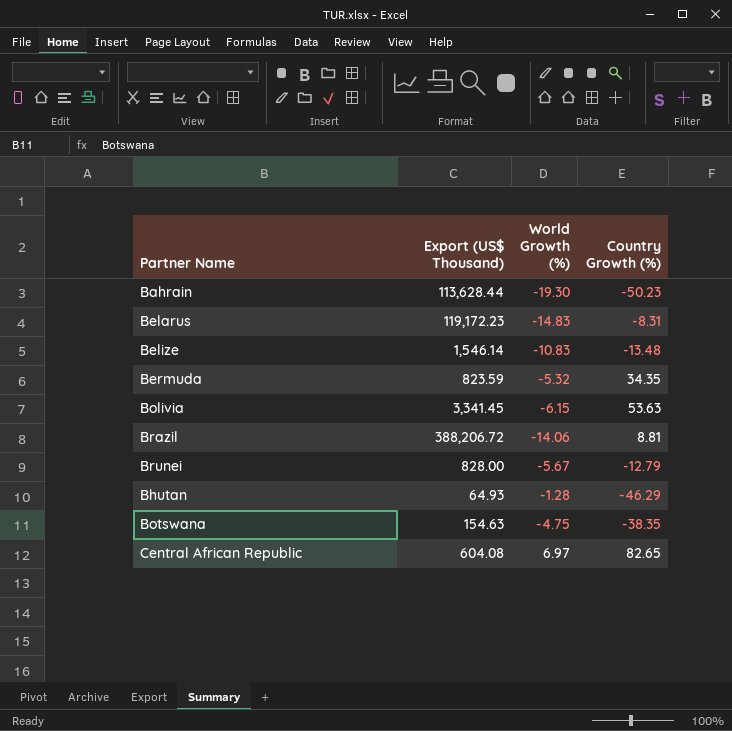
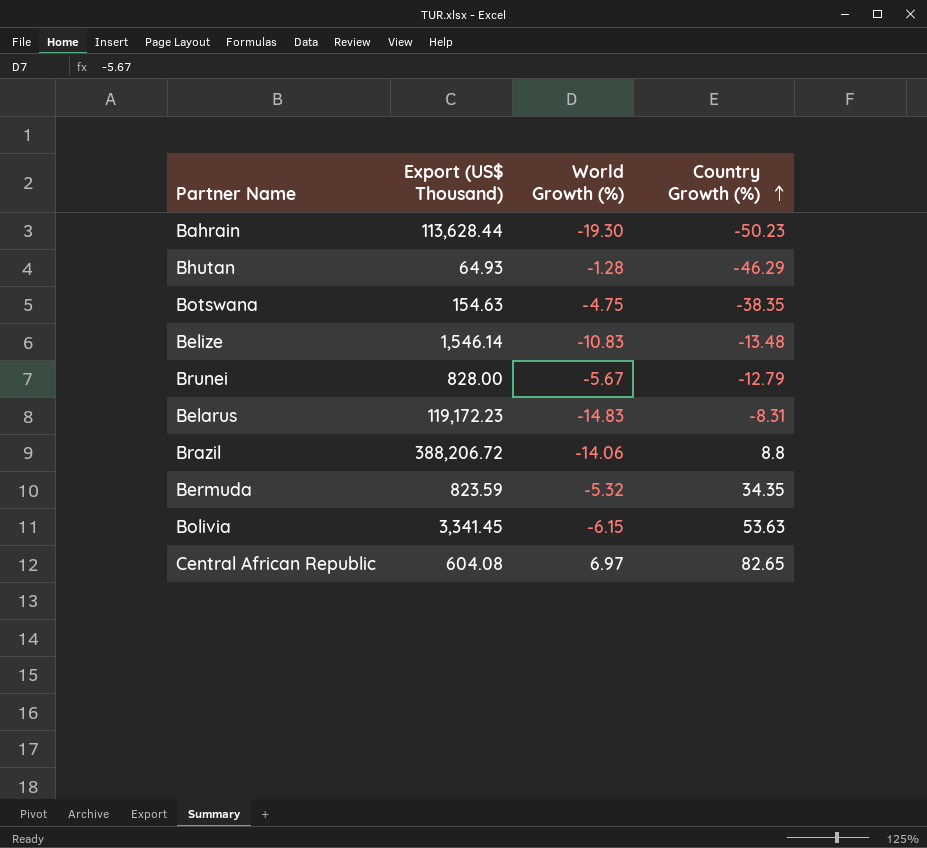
row order: none -> Country Growth (%) ascending
Brazil | Country Growth (%): 8.81 -> 8.8

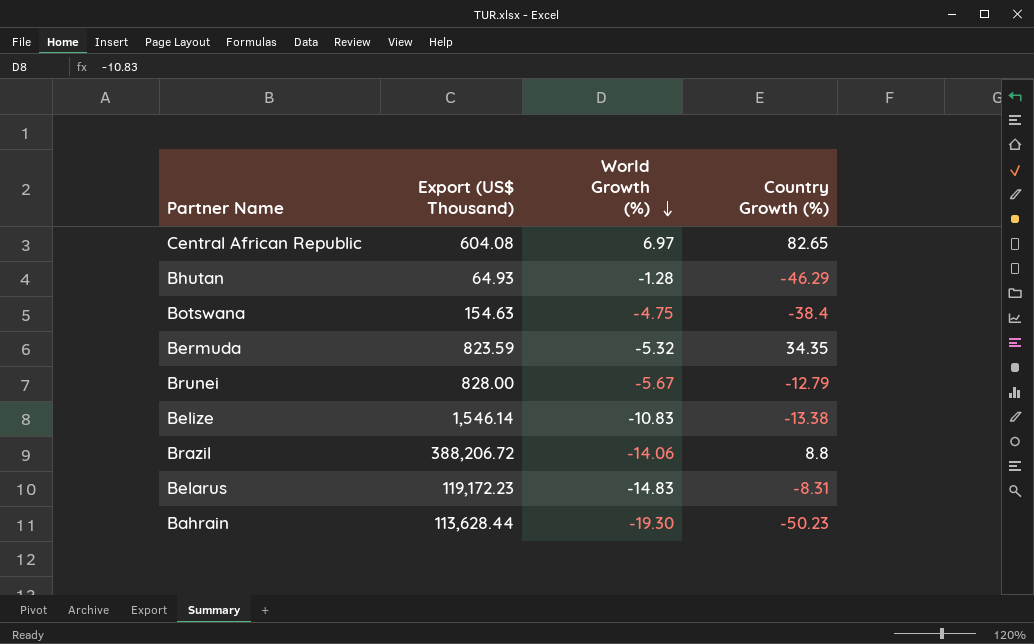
row order: Country Growth (%) ascending -> World Growth (%) descending
row Bolivia: 3,341.45 | -6.15 | 53.63 -> none
Botswana | Country Growth (%): -38.35 -> -38.4
Belize | Country Growth (%): -13.48 -> -13.38

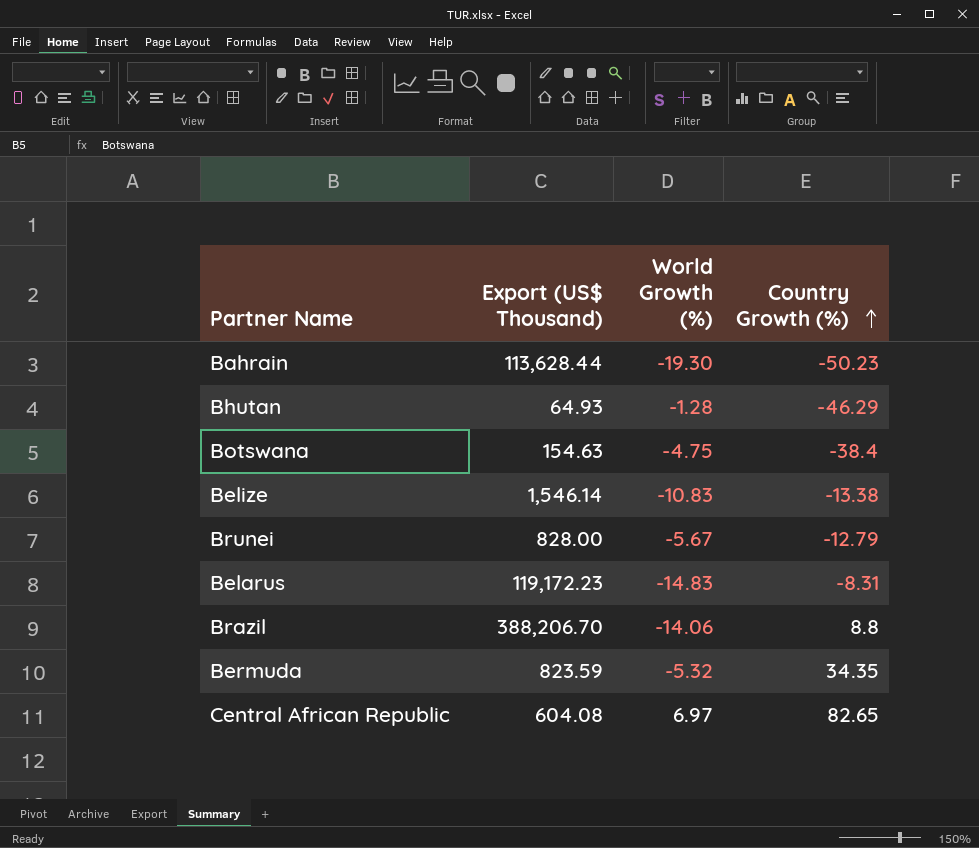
row order: World Growth (%) descending -> Country Growth (%) ascending
Brazil | Export (US$ Thousand): 388,206.72 -> 388,206.70

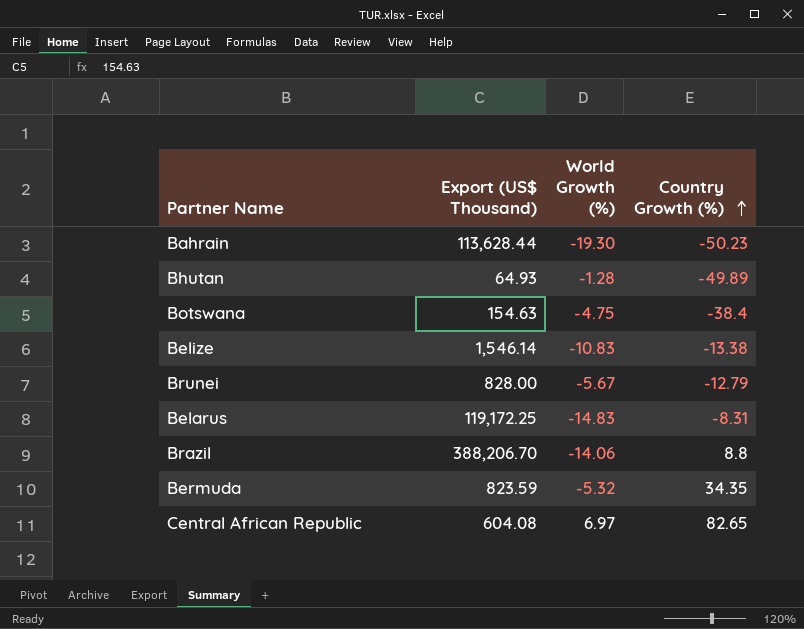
Bhutan | Country Growth (%): -46.29 -> -49.89
Belarus | Export (US$ Thousand): 119,172.23 -> 119,172.25

